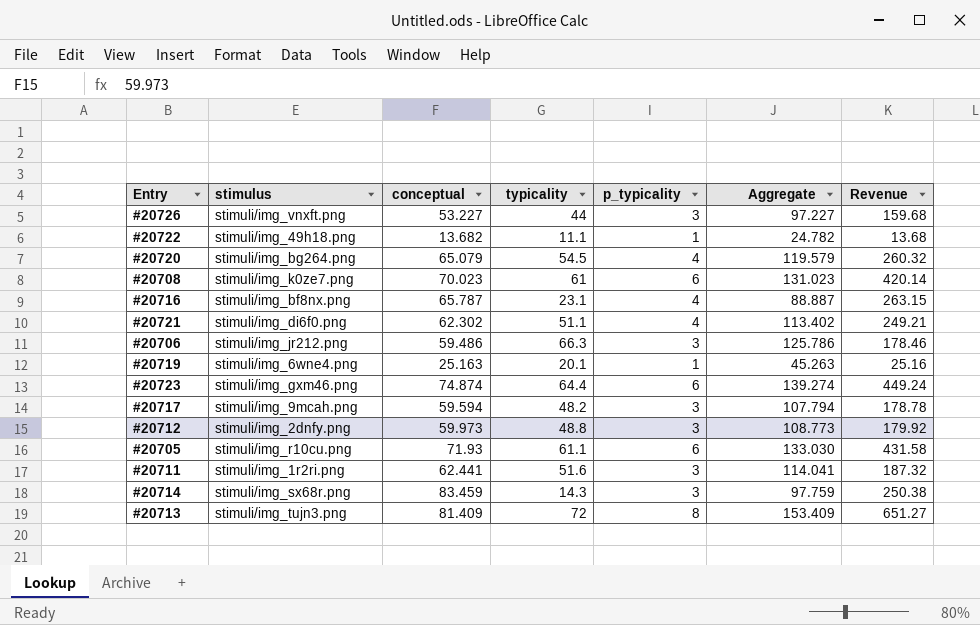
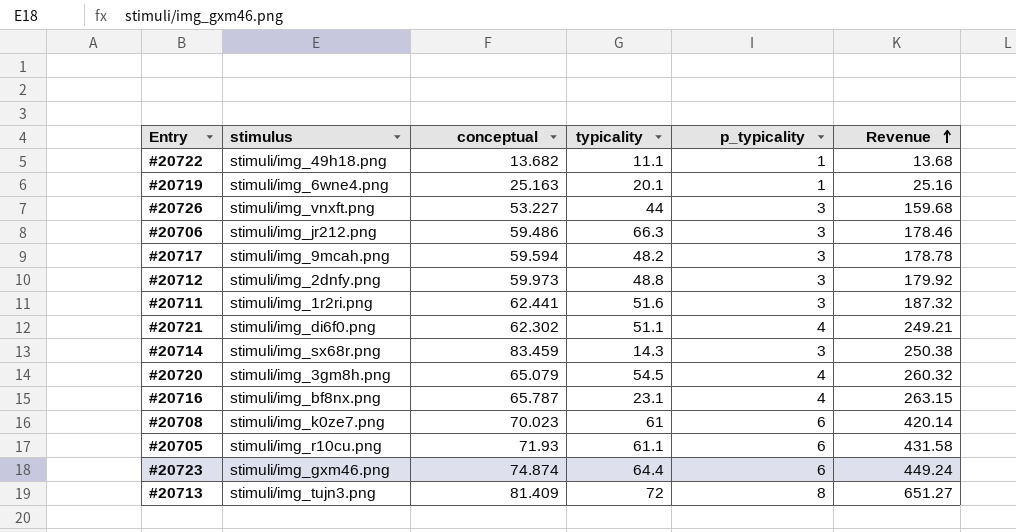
row order: none -> Revenue ascending
column Aggregate | formula: [conceptual] + [typicality] -> none
#20720 | stimulus: stimuli/img_bg264.png -> stimuli/img_3gm8h.png

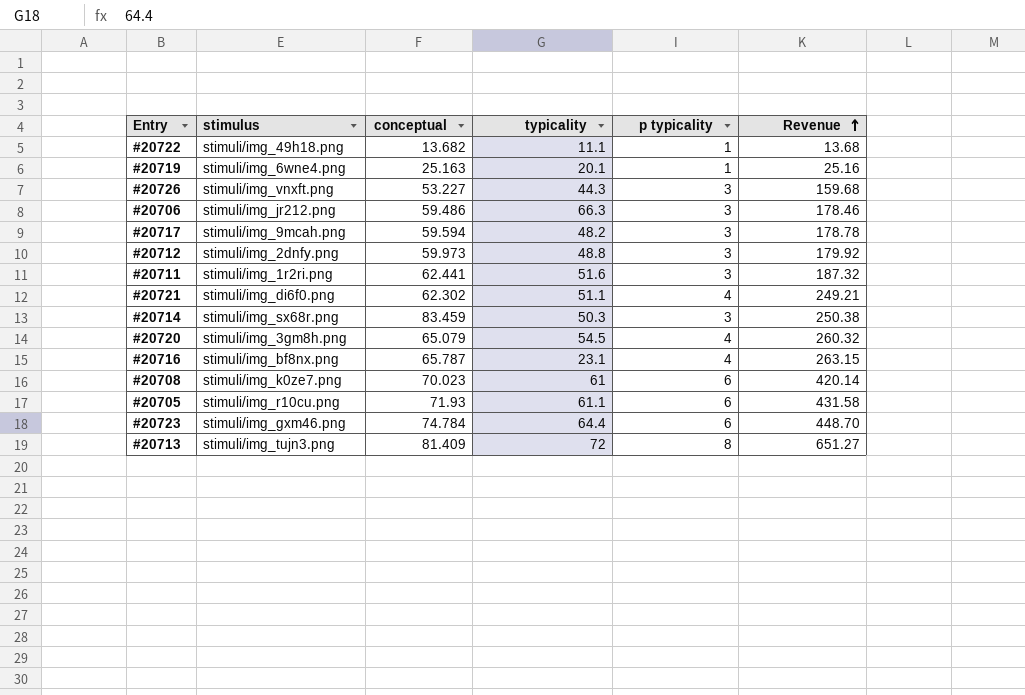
column name: p_typicality -> p typicality
#20726 | typicality: 44 -> 44.3
#20714 | typicality: 14.3 -> 50.3
#20723 | conceptual: 74.874 -> 74.784
#20723 | Revenue: 449.24 -> 448.70

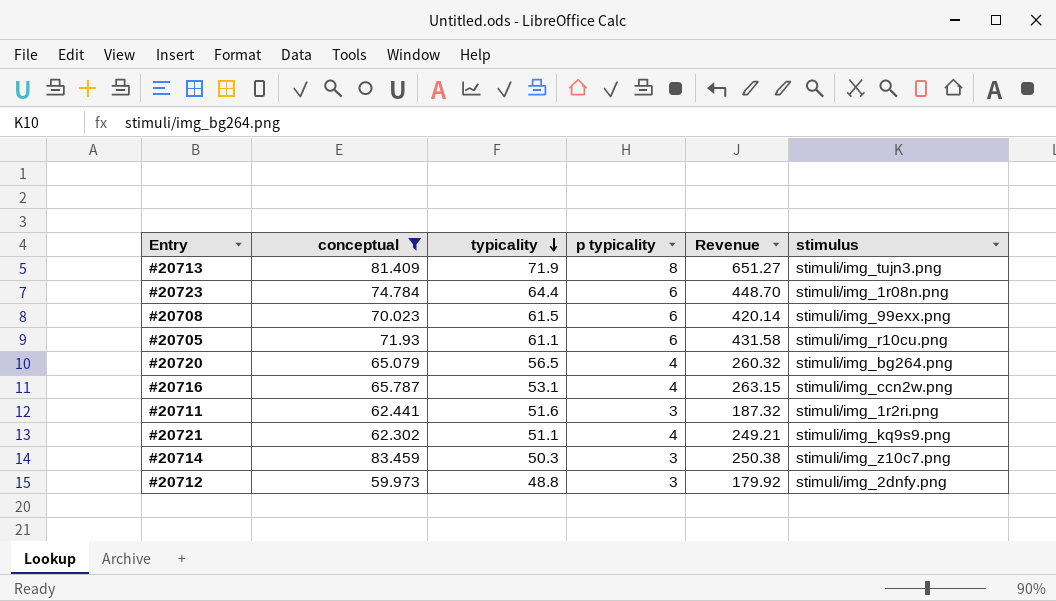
filter: none -> conceptual >= 59.973
row order: Revenue ascending -> typicality descending
column stimulus | position: 2 -> 6
#20713 | typicality: 72 -> 71.9
#20723 | stimulus: stimuli/img_gxm46.png -> stimuli/img_1r08n.png
#20708 | typicality: 61 -> 61.5
#20708 | stimulus: stimuli/img_k0ze7.png -> stimuli/img_99exx.png
#20720 | typicality: 54.5 -> 56.5
#20720 | stimulus: stimuli/img_3gm8h.png -> stimuli/img_bg264.png
#20716 | typicality: 23.1 -> 53.1
#20716 | stimulus: stimuli/img_bf8nx.png -> stimuli/img_ccn2w.png
#20721 | stimulus: stimuli/img_di6f0.png -> stimuli/img_kq9s9.png
#20714 | stimulus: stimuli/img_sx68r.png -> stimuli/img_z10c7.png

